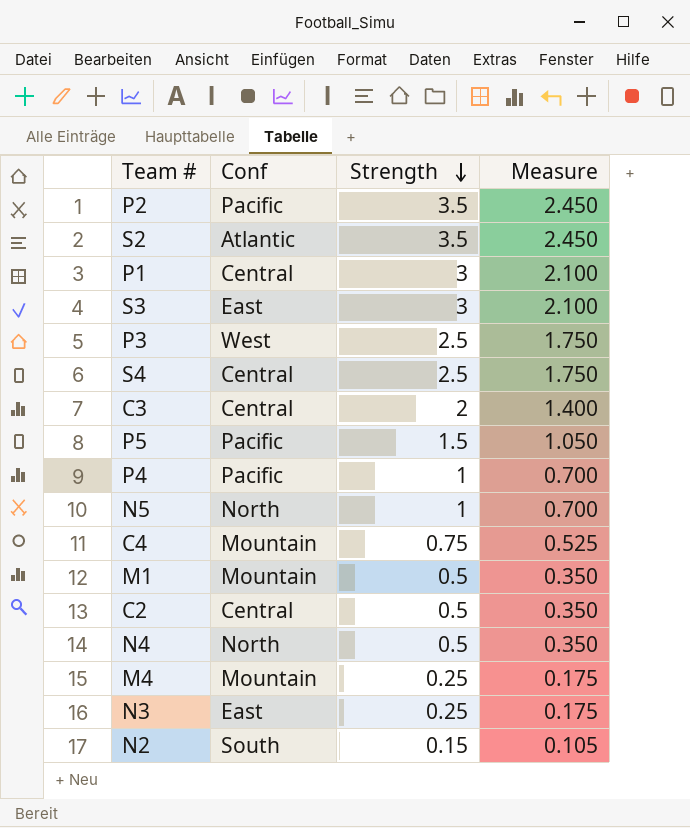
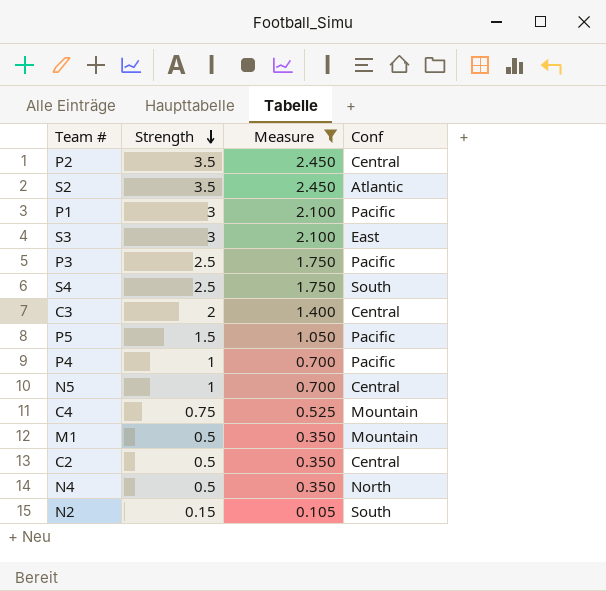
filter: none -> Measure != 0.175
column Conf | position: 2 -> 4
P2 | Conf: Pacific -> Central
P1 | Conf: Central -> Pacific
P3 | Conf: West -> Pacific
S4 | Conf: Central -> South
N5 | Conf: North -> Central

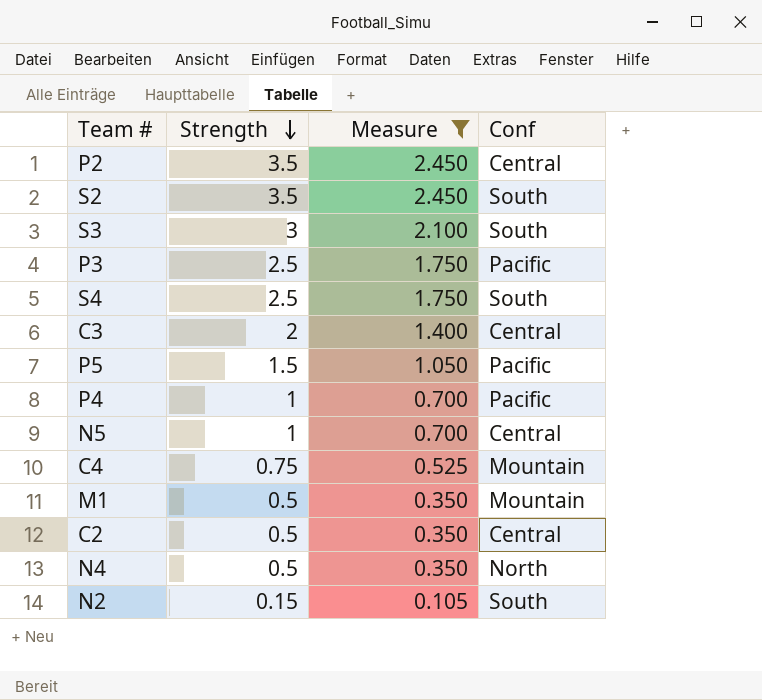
row P1: 3 | 2.100 | Pacific -> none
S2 | Conf: Atlantic -> South
S3 | Conf: East -> South

